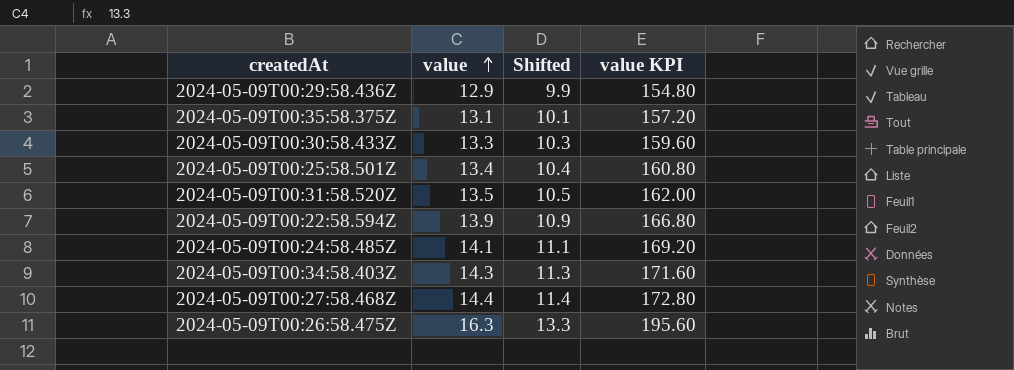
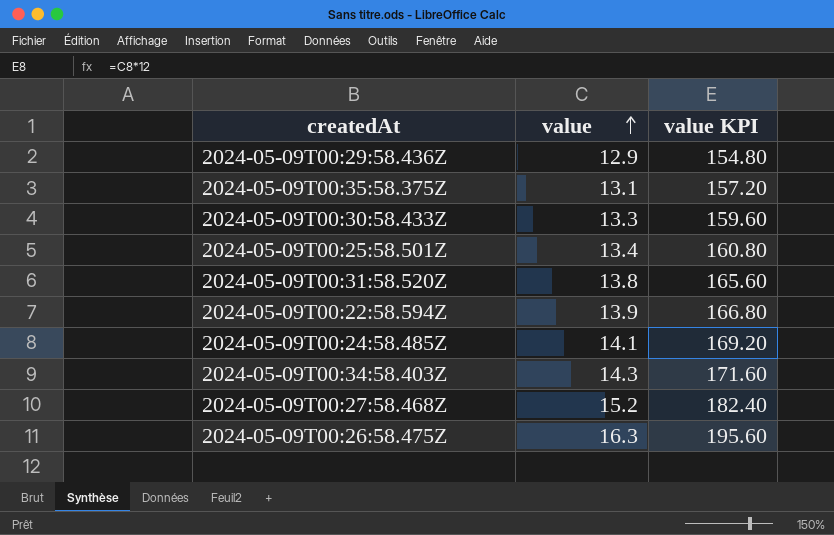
column Shifted | formula: [value] - 3 -> none
2024-05-09T00:31:58.520Z | value: 13.5 -> 13.8
2024-05-09T00:31:58.520Z | value KPI: 162.00 -> 165.60
2024-05-09T00:27:58.468Z | value: 14.4 -> 15.2
2024-05-09T00:27:58.468Z | value KPI: 172.80 -> 182.40

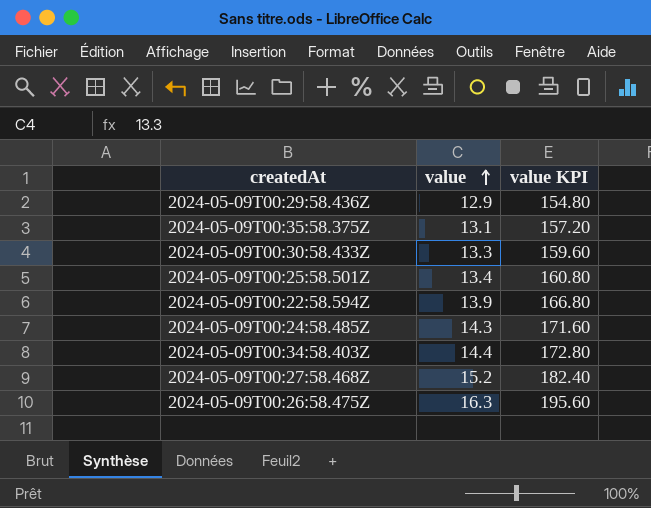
row 2024-05-09T00:31:58.520Z: 13.8 | 165.60 -> none
2024-05-09T00:24:58.485Z | value: 14.1 -> 14.3
2024-05-09T00:24:58.485Z | value KPI: 169.20 -> 171.60
2024-05-09T00:34:58.403Z | value: 14.3 -> 14.4
2024-05-09T00:34:58.403Z | value KPI: 171.60 -> 172.80

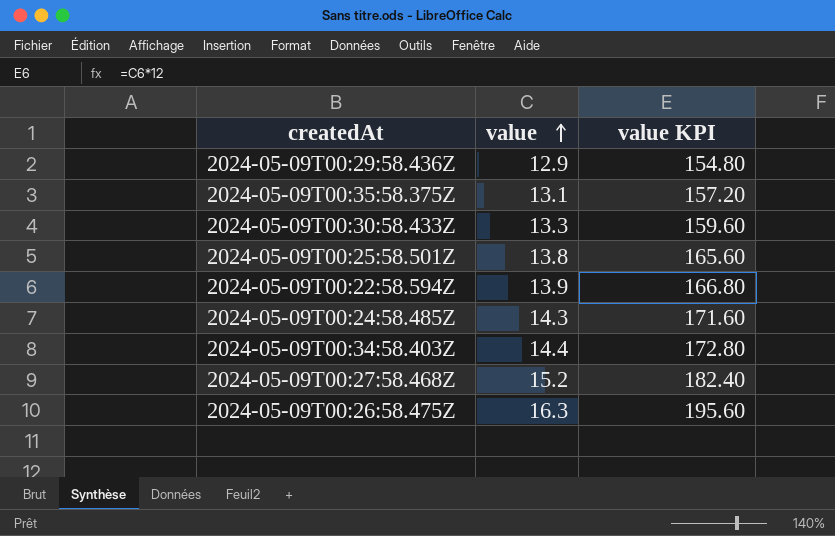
2024-05-09T00:25:58.501Z | value: 13.4 -> 13.8
2024-05-09T00:25:58.501Z | value KPI: 160.80 -> 165.60

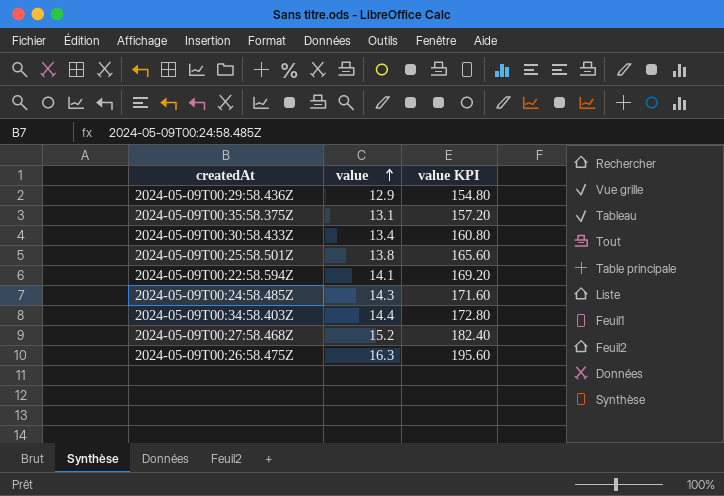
2024-05-09T00:30:58.433Z | value: 13.3 -> 13.4
2024-05-09T00:30:58.433Z | value KPI: 159.60 -> 160.80
2024-05-09T00:22:58.594Z | value: 13.9 -> 14.1
2024-05-09T00:22:58.594Z | value KPI: 166.80 -> 169.20

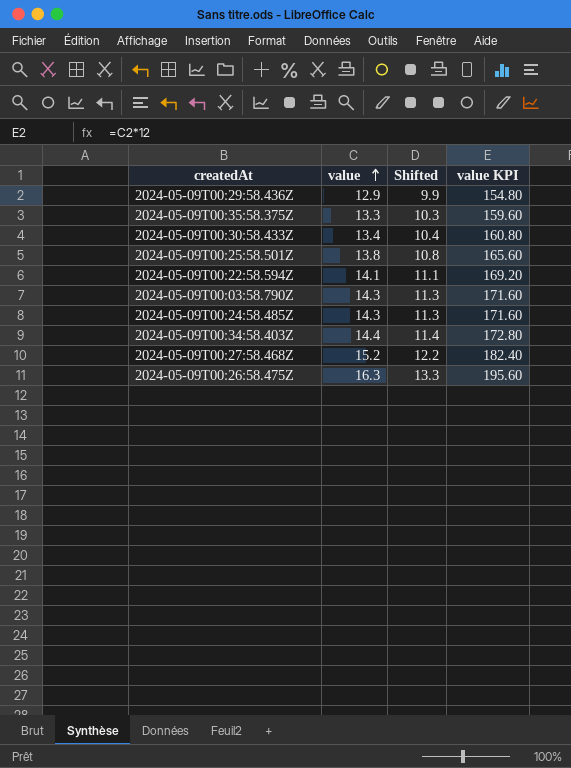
column Shifted | formula: none -> [value] - 3
2024-05-09T00:35:58.375Z | value: 13.1 -> 13.3
2024-05-09T00:35:58.375Z | value KPI: 157.20 -> 159.60
row 2024-05-09T00:03:58.790Z: none -> 14.3 | 11.3 | 171.60

